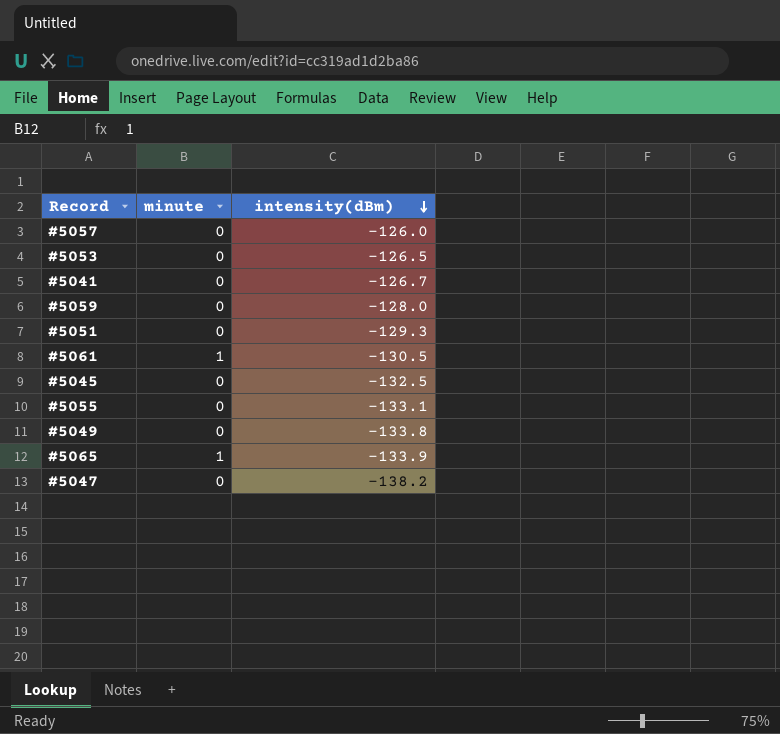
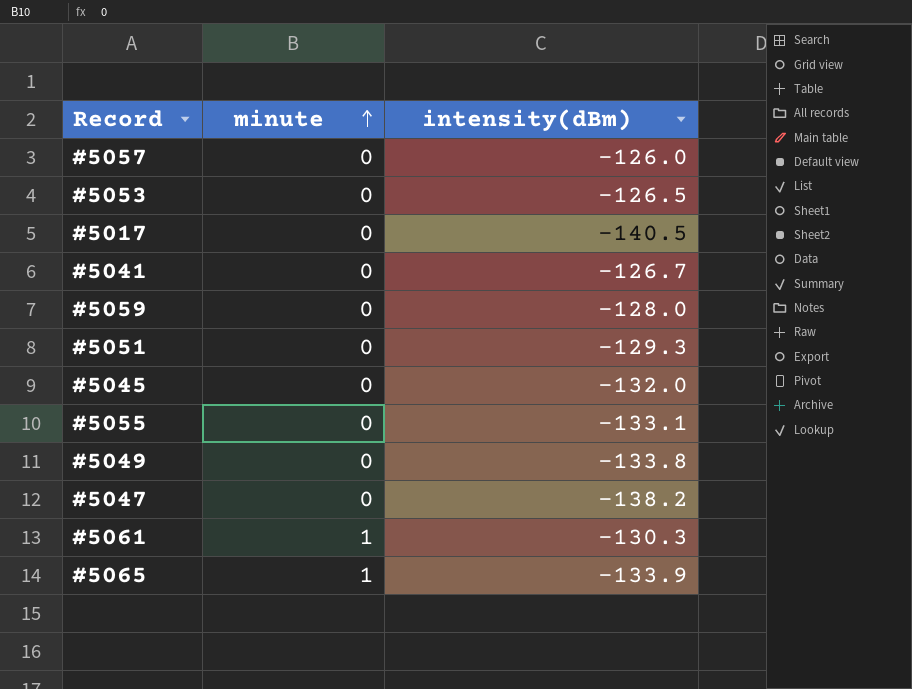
row order: intensity(dBm) descending -> minute ascending
row #5017: none -> 0 | -140.5
#5045 | intensity(dBm): -132.5 -> -132.0
#5061 | intensity(dBm): -130.5 -> -130.3

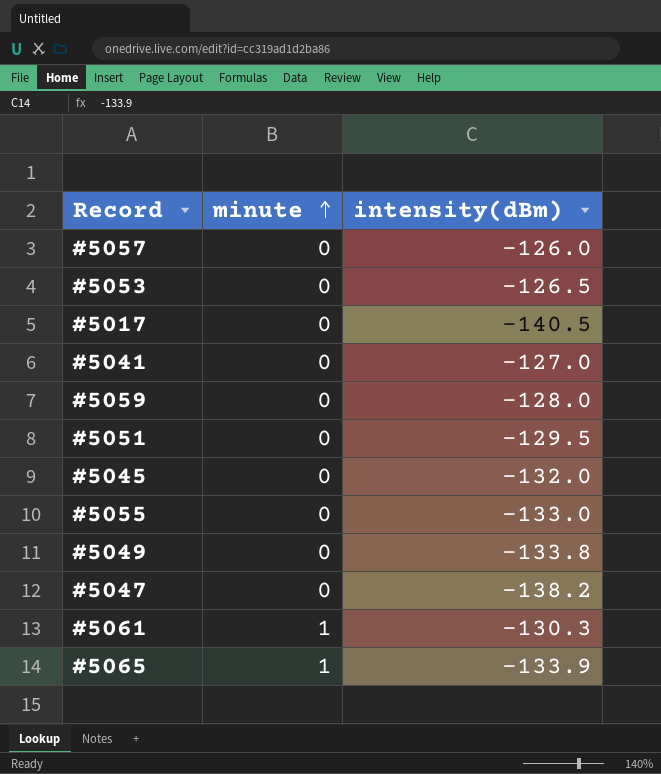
#5041 | intensity(dBm): -126.7 -> -127.0
#5051 | intensity(dBm): -129.3 -> -129.5
#5055 | intensity(dBm): -133.1 -> -133.0

